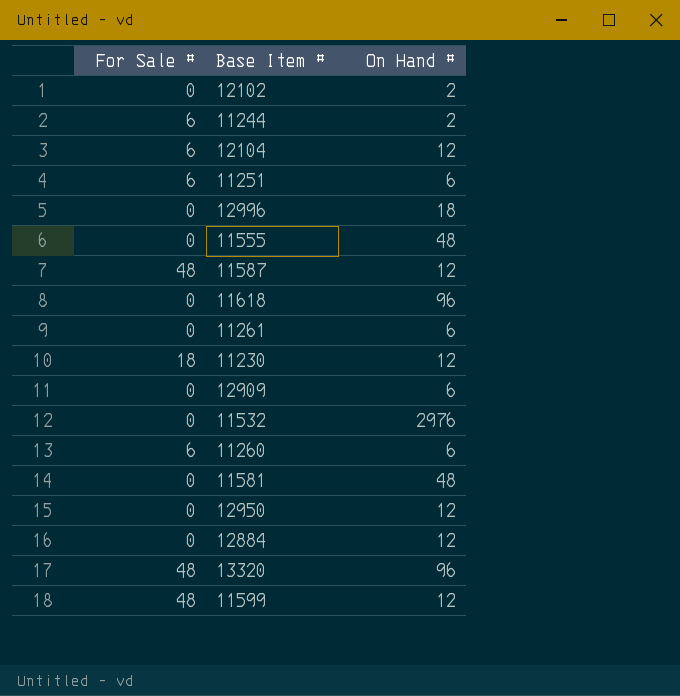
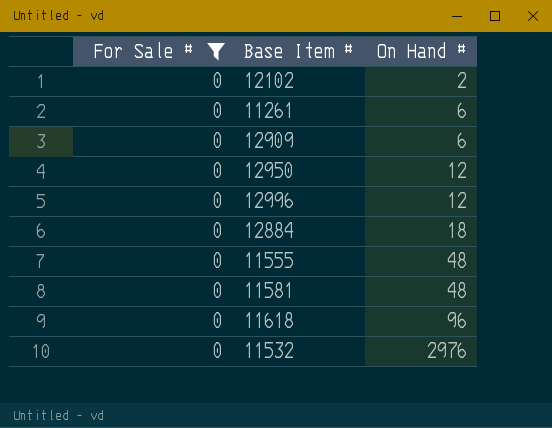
filter: none -> For Sale # = 0
row order: none -> On Hand # ascending
12996 | On Hand #: 18 -> 12
12884 | On Hand #: 12 -> 18

